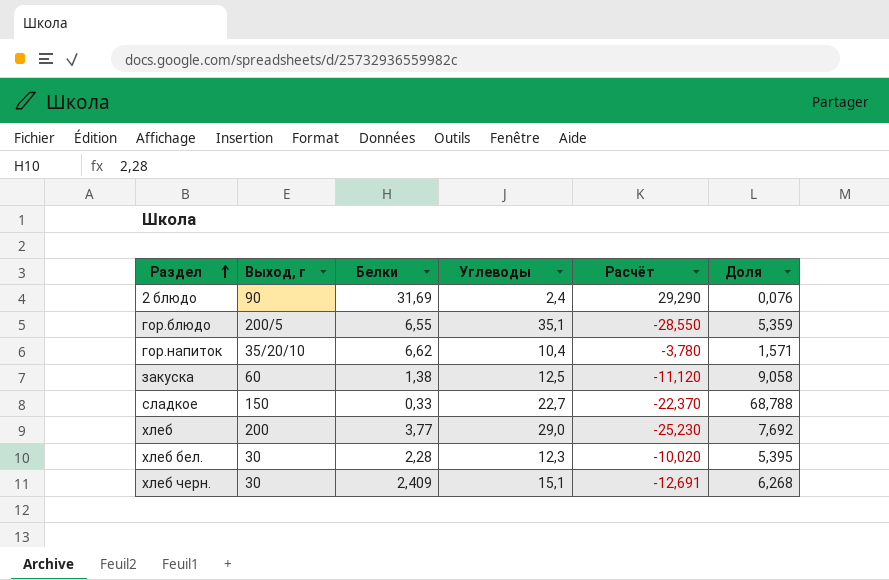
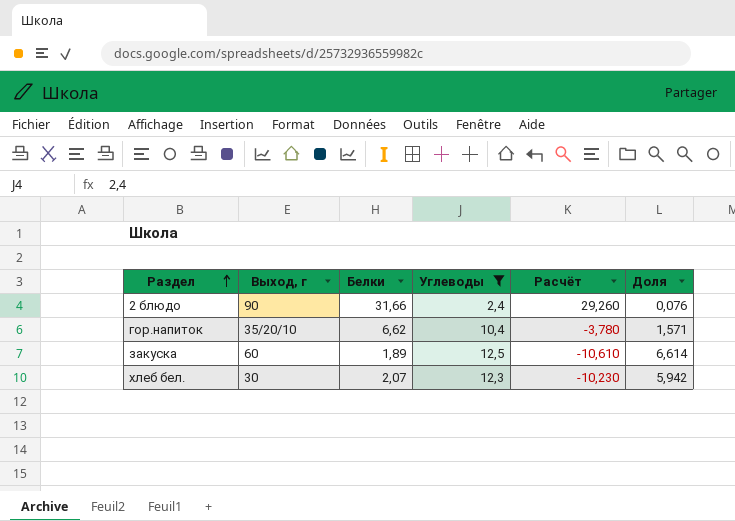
filter: none -> Углеводы <= 12,5
2 блюдо | Белки: 31,69 -> 31,66
2 блюдо | Расчёт: 29,290 -> 29,260
закуска | Белки: 1,38 -> 1,89
закуска | Расчёт: -11,120 -> -10,610
закуска | Доля: 9,058 -> 6,614
хлеб бел. | Белки: 2,28 -> 2,07
хлеб бел. | Расчёт: -10,020 -> -10,230
хлеб бел. | Доля: 5,395 -> 5,942

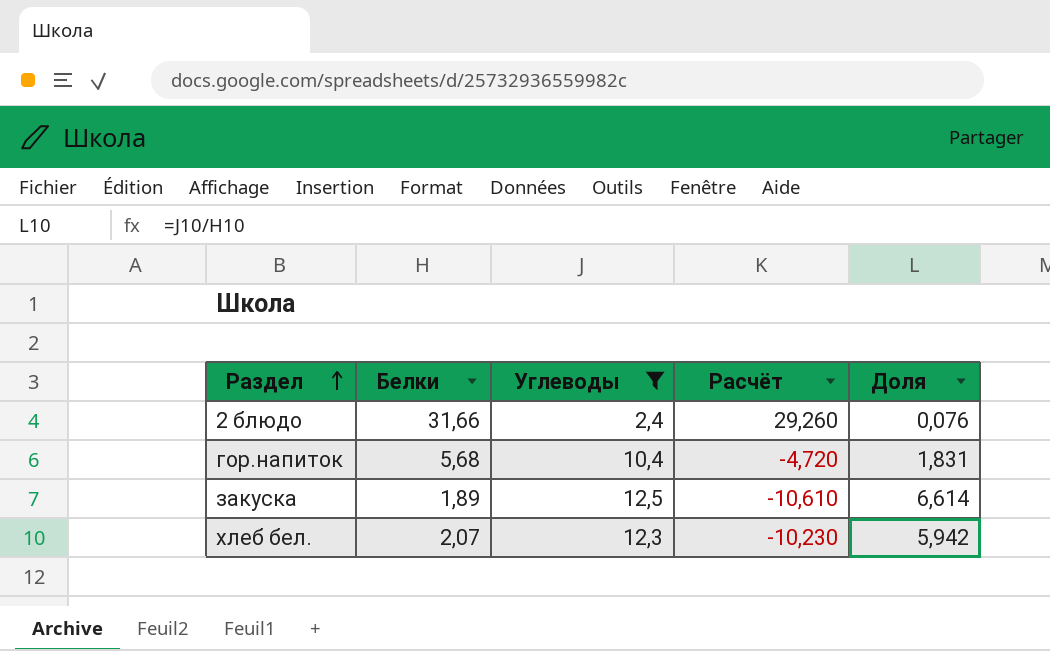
column Выход, г | position: 2 -> none
гор.напиток | Белки: 6,62 -> 5,68
гор.напиток | Расчёт: -3,780 -> -4,720
гор.напиток | Доля: 1,571 -> 1,831

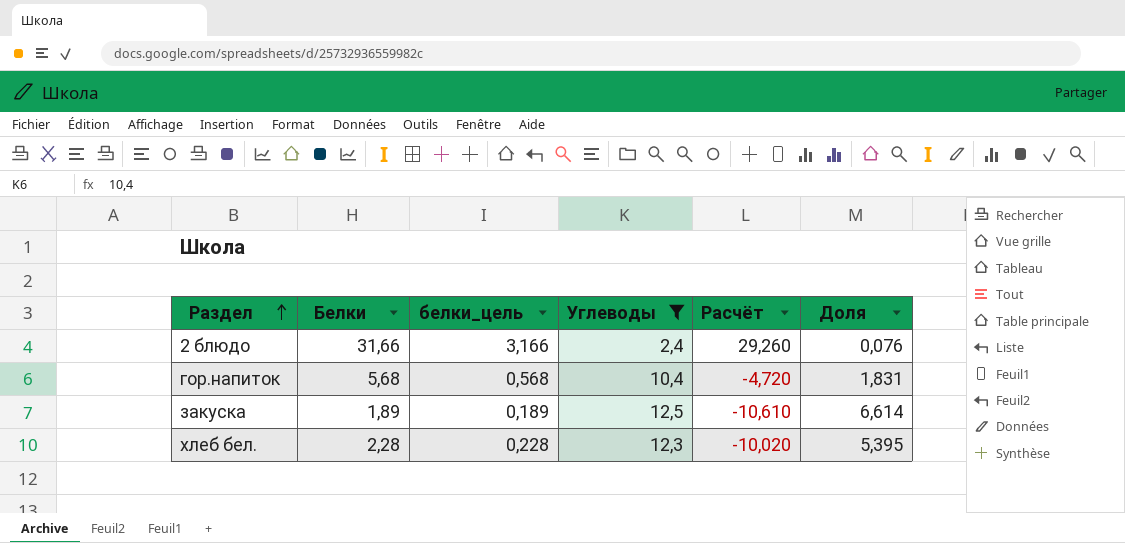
column белки_цель | formula: none -> [Белки] * 0,1
хлеб бел. | Белки: 2,07 -> 2,28
хлеб бел. | Расчёт: -10,230 -> -10,020
хлеб бел. | Доля: 5,942 -> 5,395

